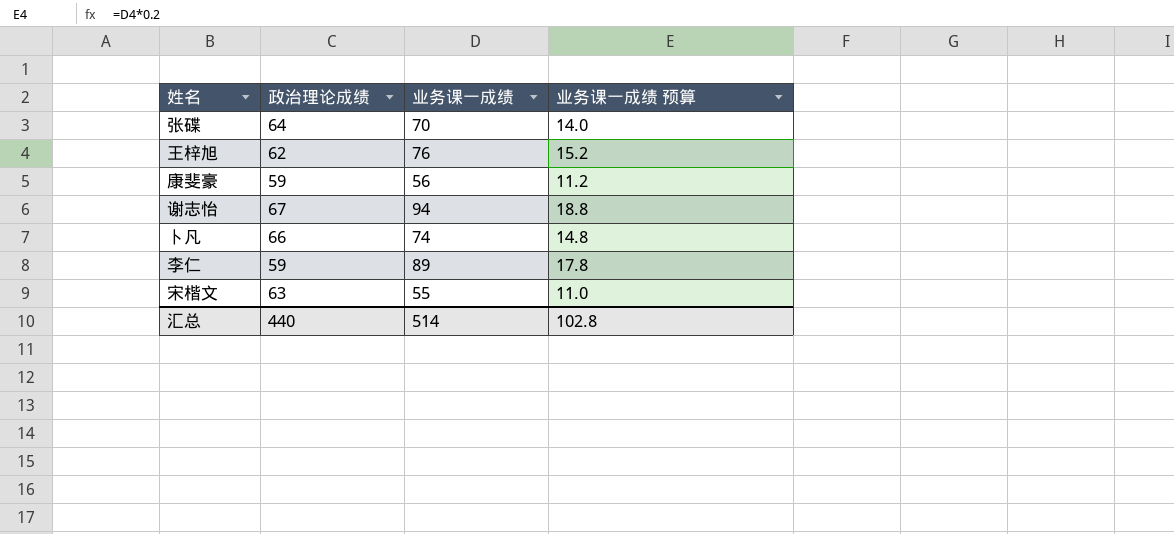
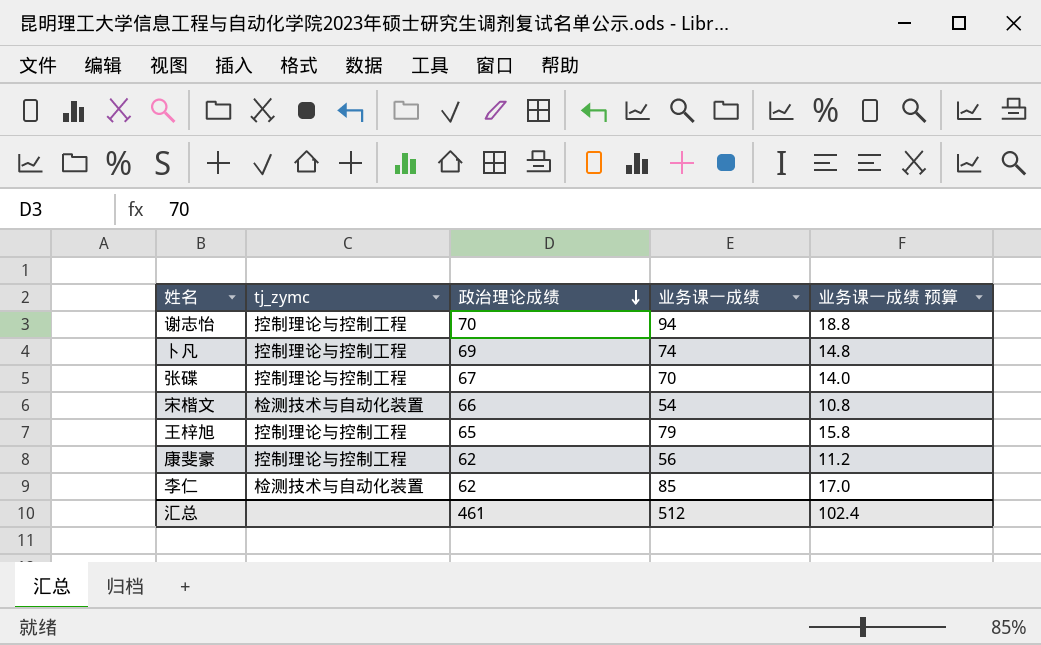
row order: none -> 政治理论成绩 descending
column tj_zymc | position: none -> 2
谢志怡 | 政治理论成绩: 67 -> 70
卜凡 | 政治理论成绩: 66 -> 69
张碟 | 政治理论成绩: 64 -> 67
宋楷文 | 政治理论成绩: 63 -> 66
宋楷文 | 业务课一成绩: 55 -> 54
宋楷文 | 业务课一成绩 预算: 11.0 -> 10.8
王梓旭 | 政治理论成绩: 62 -> 65
王梓旭 | 业务课一成绩: 76 -> 79
王梓旭 | 业务课一成绩 预算: 15.2 -> 15.8
康斐豪 | 政治理论成绩: 59 -> 62
李仁 | 政治理论成绩: 59 -> 62
李仁 | 业务课一成绩: 89 -> 85
李仁 | 业务课一成绩 预算: 17.8 -> 17.0
汇总 | 政治理论成绩: 440 -> 461
汇总 | 业务课一成绩: 514 -> 512
汇总 | 业务课一成绩 预算: 102.8 -> 102.4

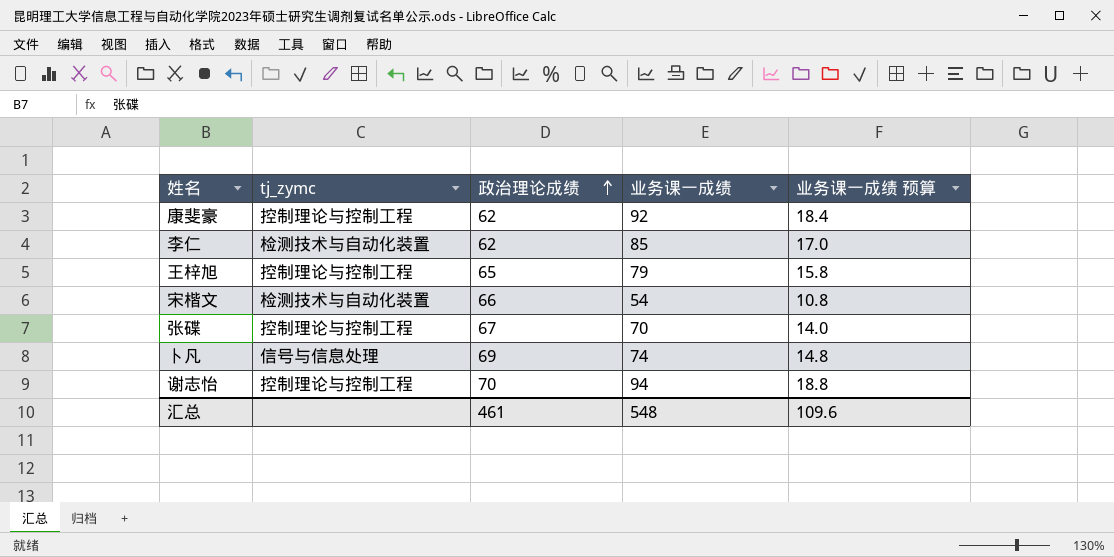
row order: 政治理论成绩 descending -> 政治理论成绩 ascending
康斐豪 | 业务课一成绩: 56 -> 92
康斐豪 | 业务课一成绩 预算: 11.2 -> 18.4
卜凡 | tj_zymc: 控制理论与控制工程 -> 信号与信息处理
汇总 | 业务课一成绩: 512 -> 548
汇总 | 业务课一成绩 预算: 102.4 -> 109.6

